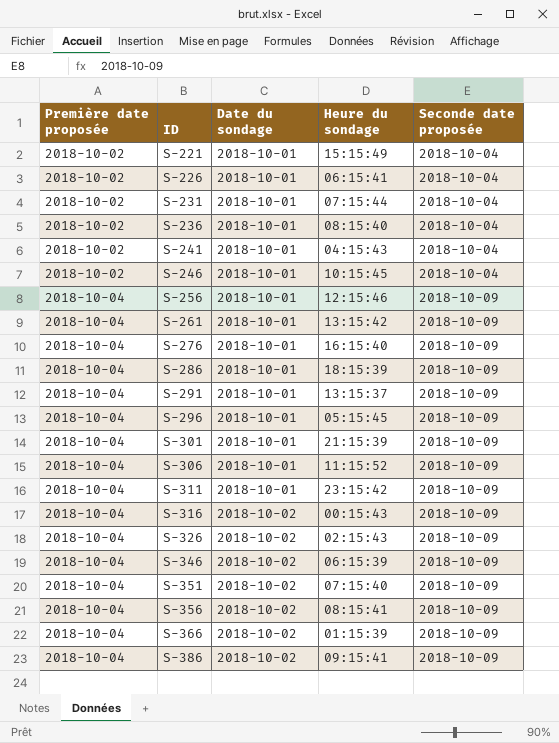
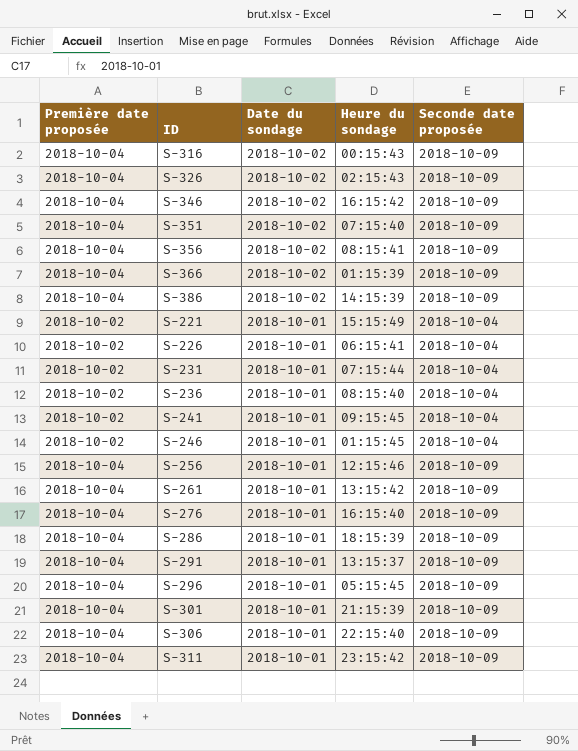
row order: Première date proposée ascending -> Date du sondage descending
S-346 | Heure du sondage: 06:15:39 -> 16:15:42
S-386 | Heure du sondage: 09:15:41 -> 14:15:39
S-241 | Heure du sondage: 04:15:43 -> 09:15:45
S-246 | Heure du sondage: 10:15:45 -> 01:15:45
S-306 | Heure du sondage: 11:15:52 -> 22:15:40

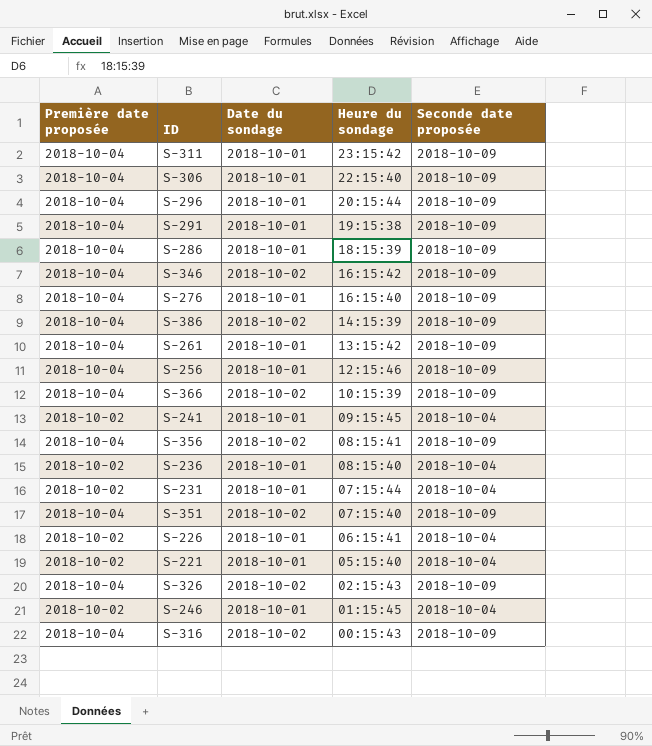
row order: Date du sondage descending -> Heure du sondage descending
row S-301: 2018-10-04 | 2018-10-01 | 21:15:39 | 2018-10-09 -> none
S-296 | Heure du sondage: 05:15:45 -> 20:15:44
S-291 | Heure du sondage: 13:15:37 -> 19:15:38
S-366 | Heure du sondage: 01:15:39 -> 10:15:39
S-221 | Heure du sondage: 15:15:49 -> 05:15:40

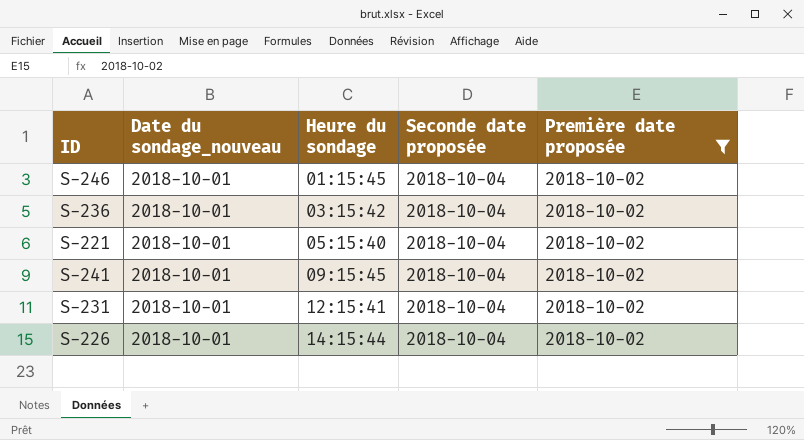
filter: none -> Première date proposée = 2018-10-02
row order: Heure du sondage descending -> Heure du sondage ascending
column name: Date du sondage -> Date du sondage_nouveau
column Première date proposée | position: 1 -> 5
S-236 | Heure du sondage: 08:15:40 -> 03:15:42
S-231 | Heure du sondage: 07:15:44 -> 12:15:41
S-226 | Heure du sondage: 06:15:41 -> 14:15:44

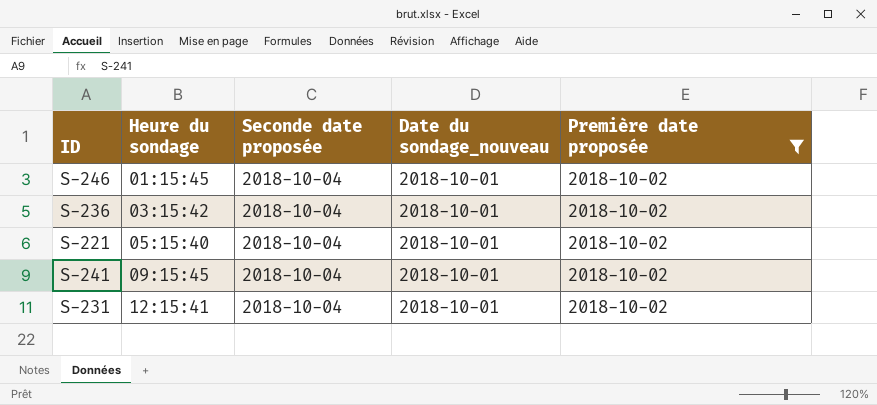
column Date du sondage_nouveau | position: 2 -> 4
row S-226: 2018-10-01 | 14:15:44 | 2018-10-04 | 2018-10-02 -> none

